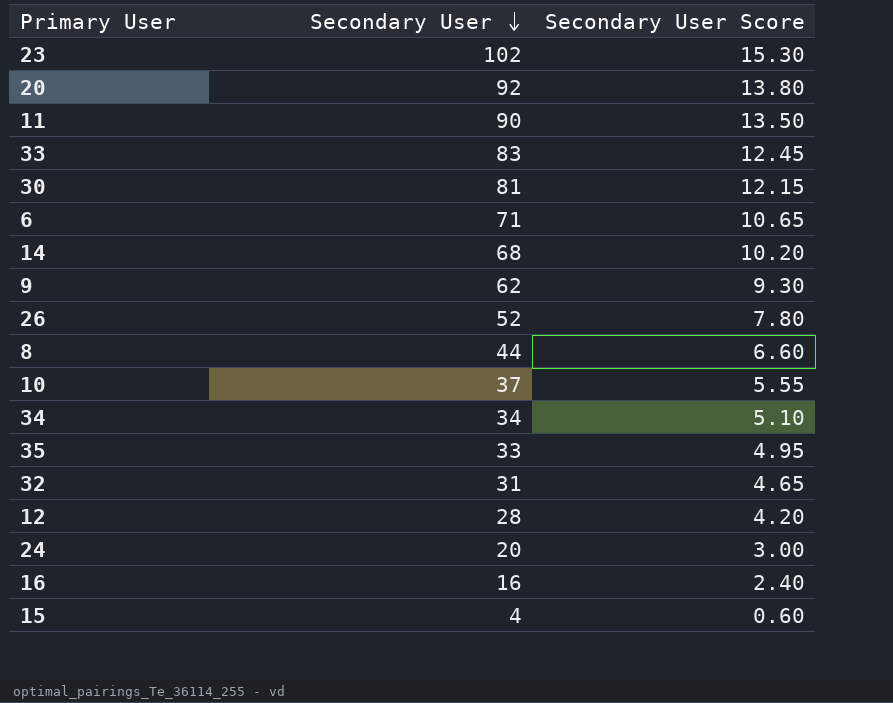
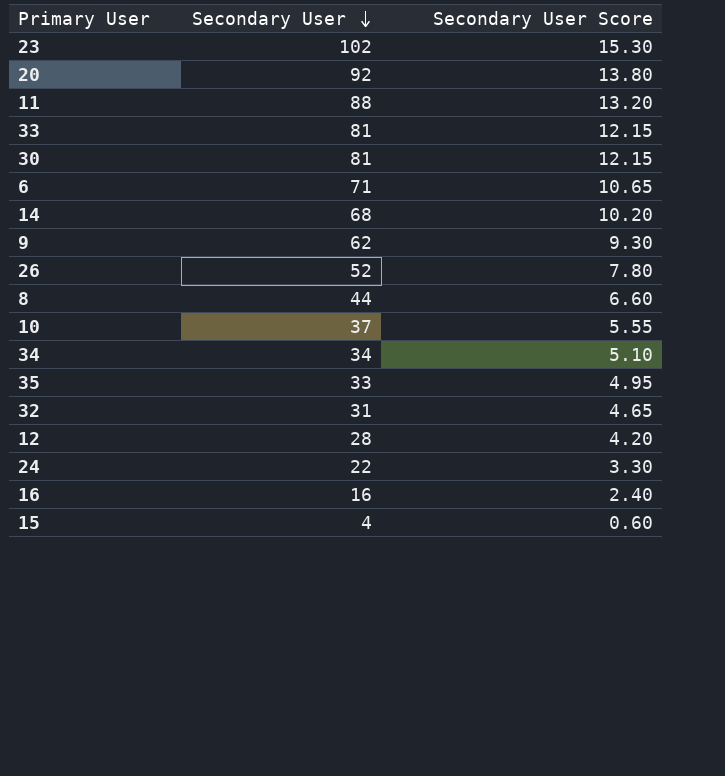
11 | Secondary User: 90 -> 88
11 | Secondary User Score: 13.50 -> 13.20
33 | Secondary User: 83 -> 81
33 | Secondary User Score: 12.45 -> 12.15
24 | Secondary User: 20 -> 22
24 | Secondary User Score: 3.00 -> 3.30

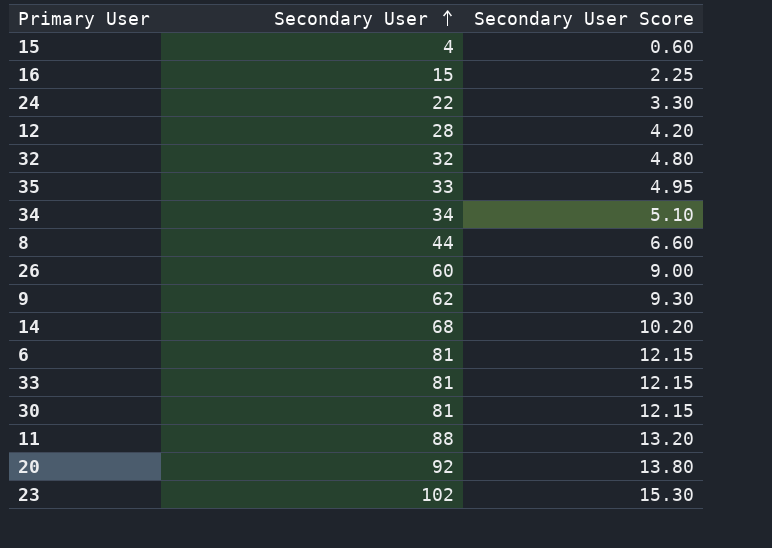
row order: Secondary User descending -> Secondary User ascending
row 10: 37 | 5.55 -> none
16 | Secondary User: 16 -> 15
16 | Secondary User Score: 2.40 -> 2.25
32 | Secondary User: 31 -> 32
32 | Secondary User Score: 4.65 -> 4.80
26 | Secondary User: 52 -> 60
26 | Secondary User Score: 7.80 -> 9.00
6 | Secondary User: 71 -> 81
6 | Secondary User Score: 10.65 -> 12.15

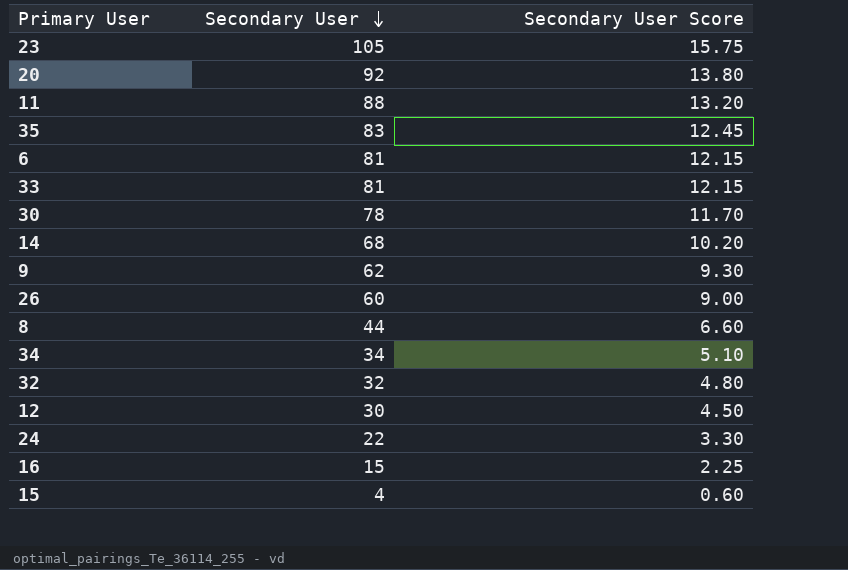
row order: Secondary User ascending -> Secondary User descending
23 | Secondary User: 102 -> 105
23 | Secondary User Score: 15.30 -> 15.75
35 | Secondary User: 33 -> 83
35 | Secondary User Score: 4.95 -> 12.45
30 | Secondary User: 81 -> 78
30 | Secondary User Score: 12.15 -> 11.70
12 | Secondary User: 28 -> 30
12 | Secondary User Score: 4.20 -> 4.50

